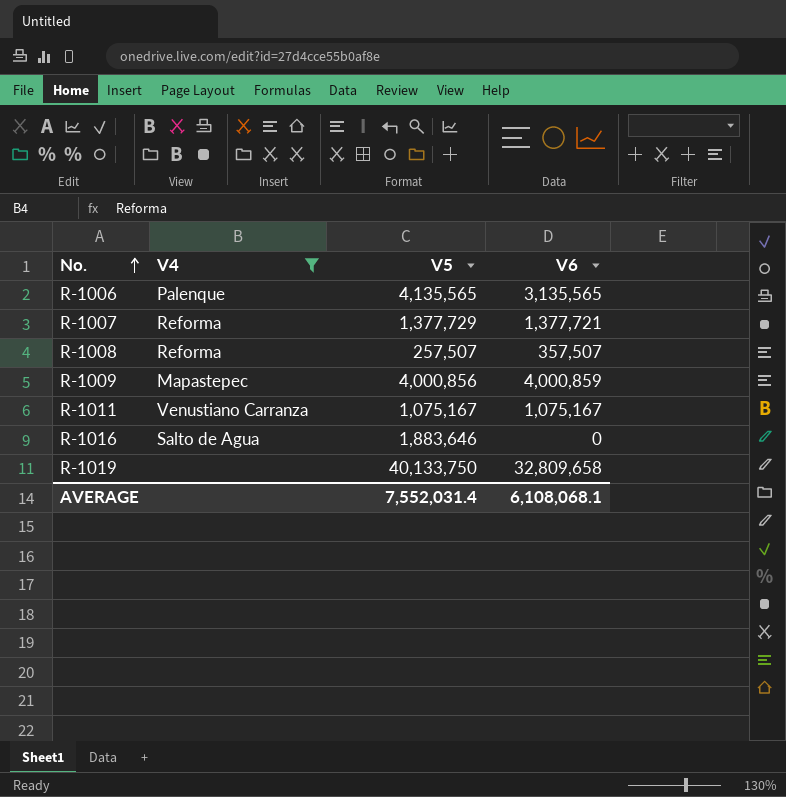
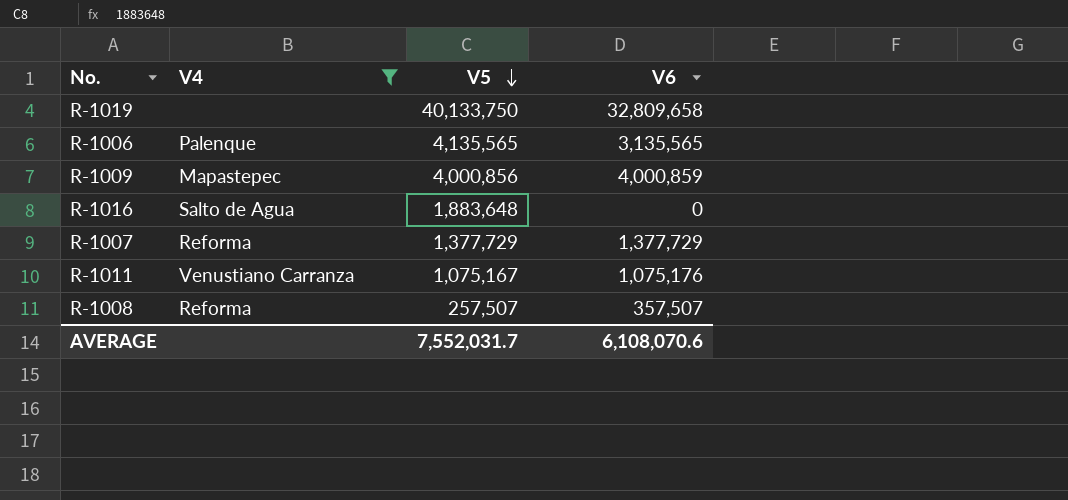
row order: No. ascending -> V5 descending
R-1016 | V5: 1,883,646 -> 1,883,648
R-1007 | V6: 1,377,721 -> 1,377,729
R-1011 | V6: 1,075,167 -> 1,075,176
AVERAGE | V5: 7,552,031.4 -> 7,552,031.7
AVERAGE | V6: 6,108,068.1 -> 6,108,070.6

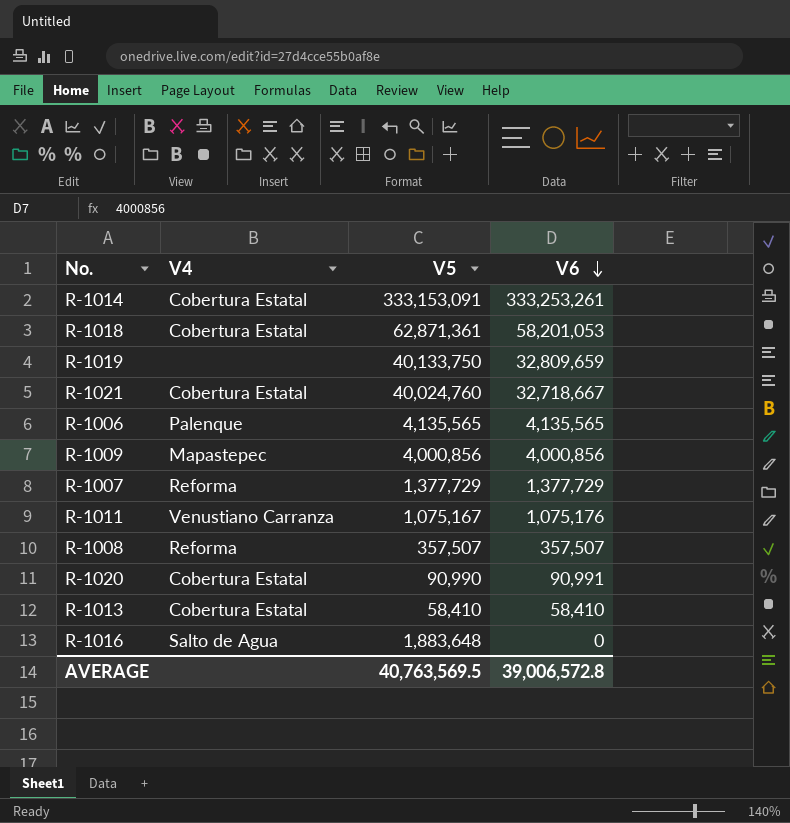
filter: V4 != Cobertura Estatal -> none
row order: V5 descending -> V6 descending
R-1019 | V6: 32,809,658 -> 32,809,659
R-1006 | V6: 3,135,565 -> 4,135,565
R-1009 | V6: 4,000,859 -> 4,000,856
R-1008 | V5: 257,507 -> 357,507
AVERAGE | V5: 7,552,031.7 -> 40,763,569.5
AVERAGE | V6: 6,108,070.6 -> 39,006,572.8

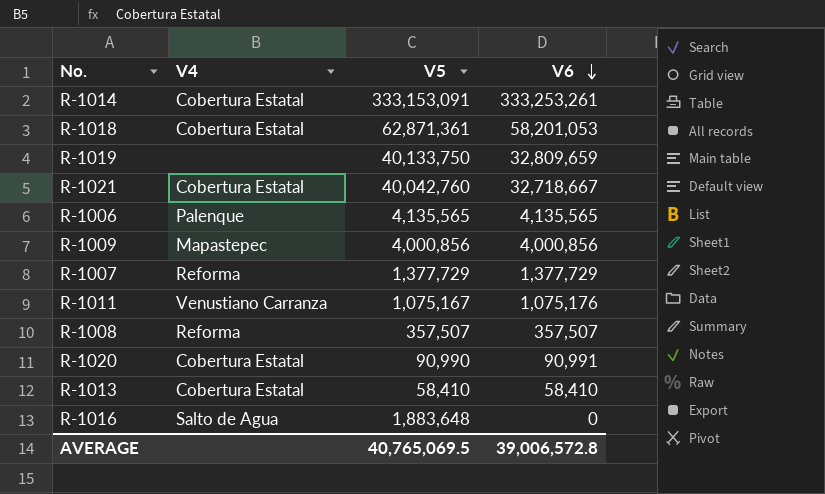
R-1021 | V5: 40,024,760 -> 40,042,760
AVERAGE | V5: 40,763,569.5 -> 40,765,069.5

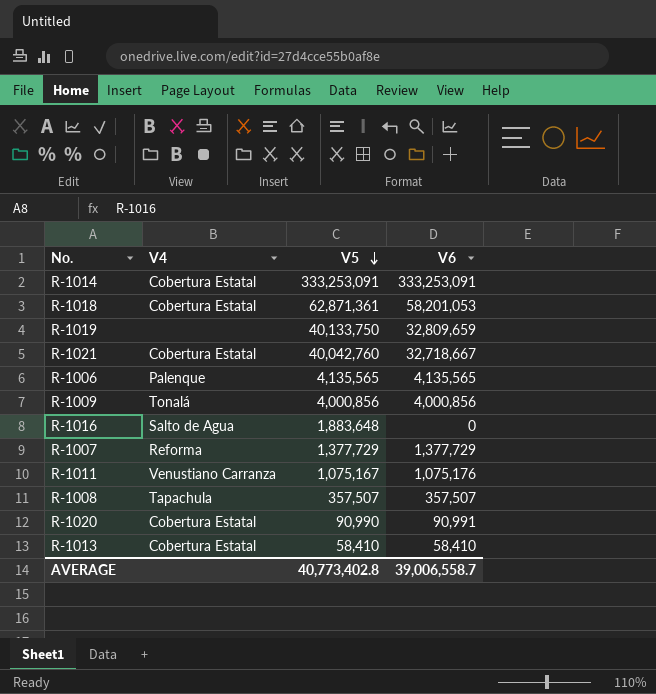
row order: V6 descending -> V5 descending
R-1014 | V5: 333,153,091 -> 333,253,091
R-1014 | V6: 333,253,261 -> 333,253,091
R-1009 | V4: Mapastepec -> Tonalá
R-1008 | V4: Reforma -> Tapachula
AVERAGE | V5: 40,765,069.5 -> 40,773,402.8
AVERAGE | V6: 39,006,572.8 -> 39,006,558.7

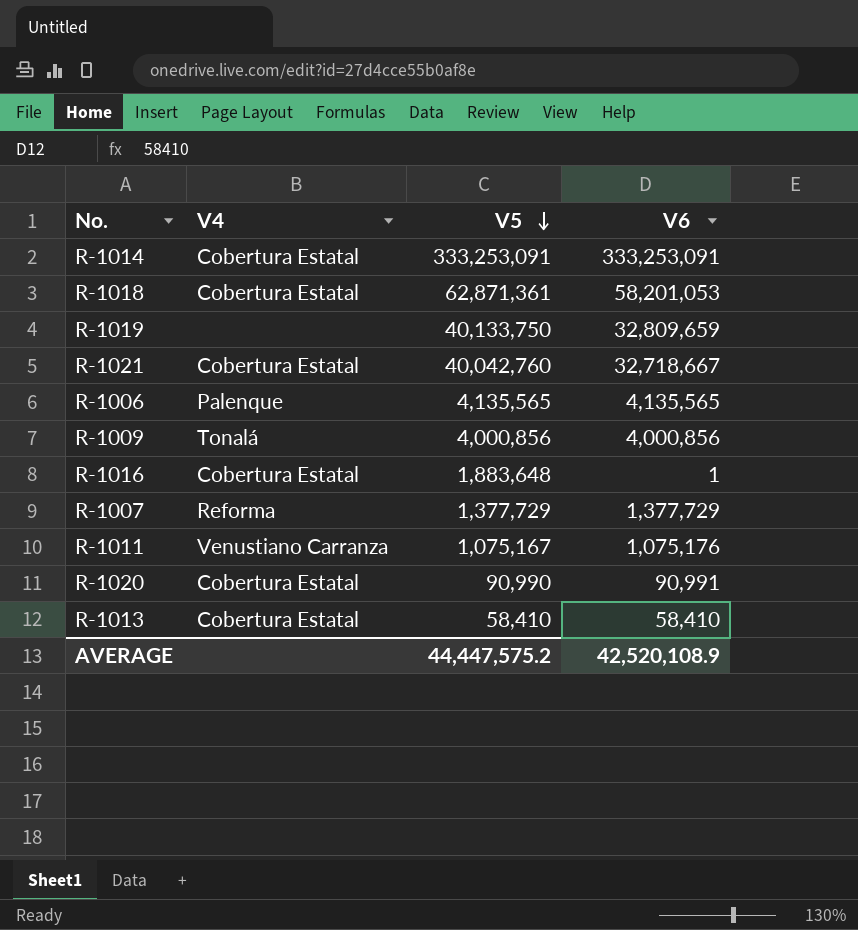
row R-1008: Tapachula | 357,507 | 357,507 -> none
R-1016 | V4: Salto de Agua -> Cobertura Estatal
R-1016 | V6: 0 -> 1
AVERAGE | V5: 40,773,402.8 -> 44,447,575.2
AVERAGE | V6: 39,006,558.7 -> 42,520,108.9

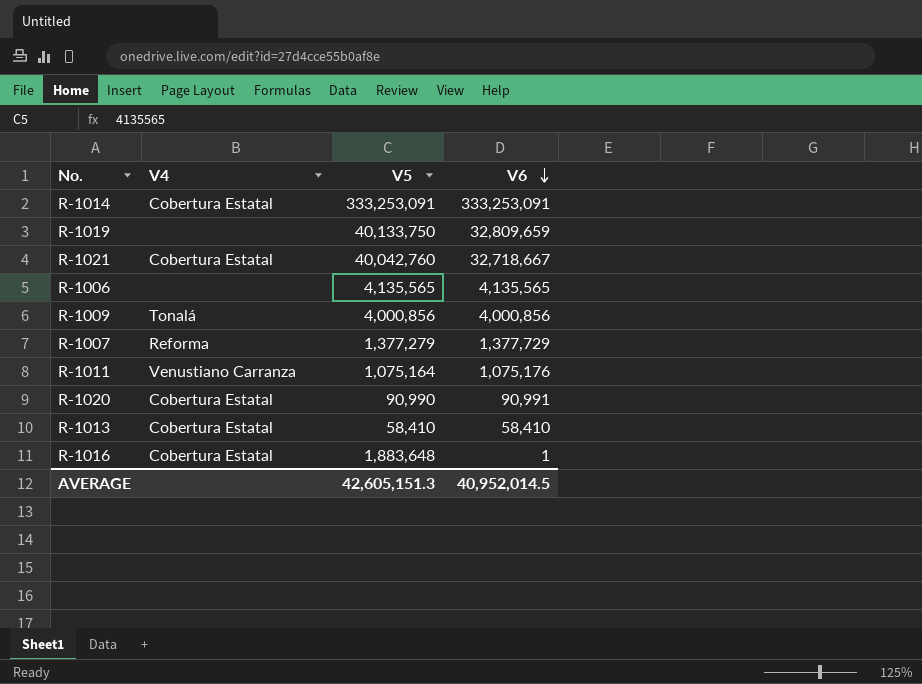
row order: V5 descending -> V6 descending
row R-1018: Cobertura Estatal | 62,871,361 | 58,201,053 -> none
R-1006 | V4: Palenque -> none
R-1007 | V5: 1,377,729 -> 1,377,279
R-1011 | V5: 1,075,167 -> 1,075,164
AVERAGE | V5: 44,447,575.2 -> 42,605,151.3
AVERAGE | V6: 42,520,108.9 -> 40,952,014.5

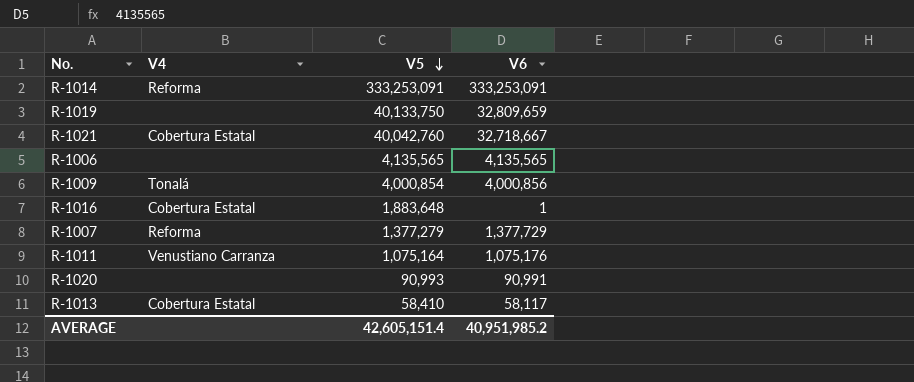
row order: V6 descending -> V5 descending
R-1014 | V4: Cobertura Estatal -> Reforma
R-1009 | V5: 4,000,856 -> 4,000,854
R-1020 | V4: Cobertura Estatal -> none
R-1020 | V5: 90,990 -> 90,993
R-1013 | V6: 58,410 -> 58,117
AVERAGE | V5: 42,605,151.3 -> 42,605,151.4
AVERAGE | V6: 40,952,014.5 -> 40,951,985.2

